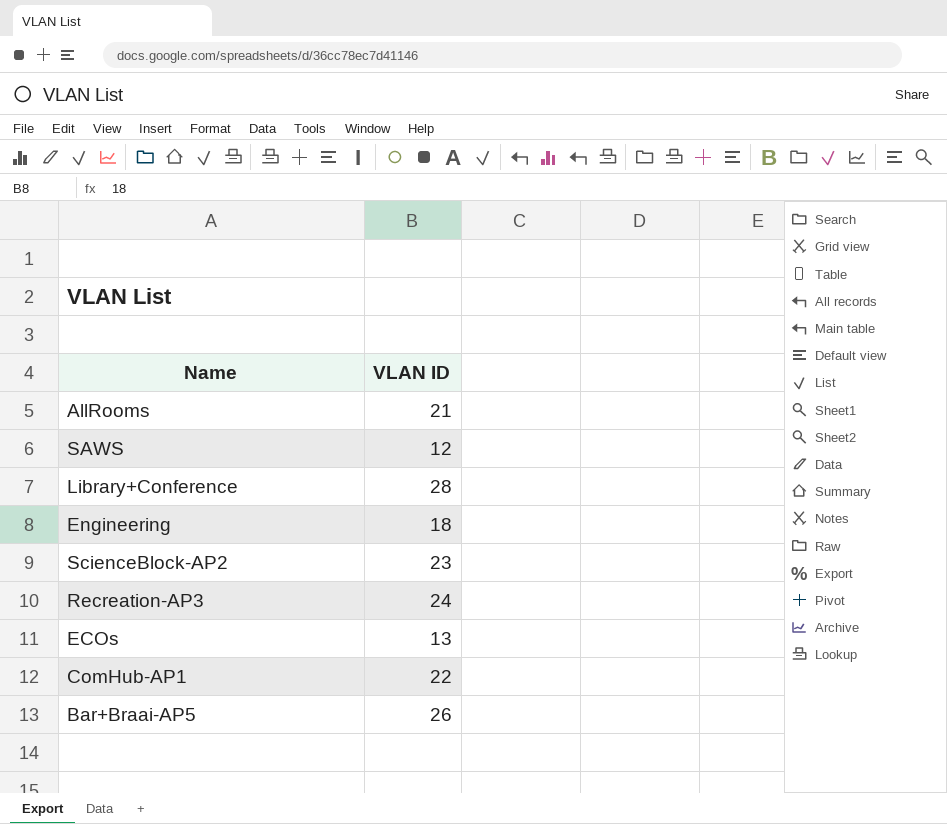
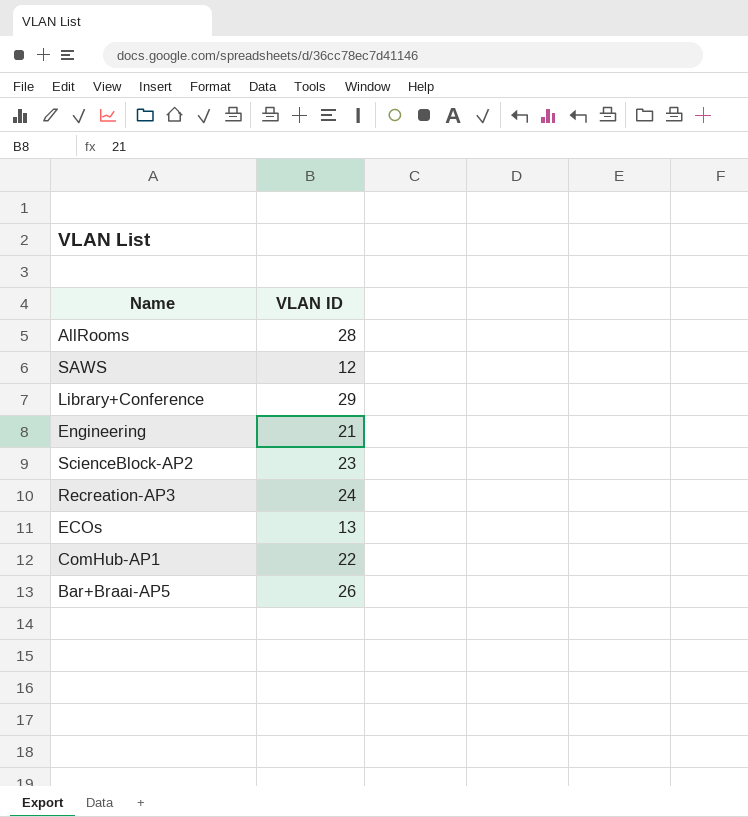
AllRooms | VLAN ID: 21 -> 28
Library+Conference | VLAN ID: 28 -> 29
Engineering | VLAN ID: 18 -> 21

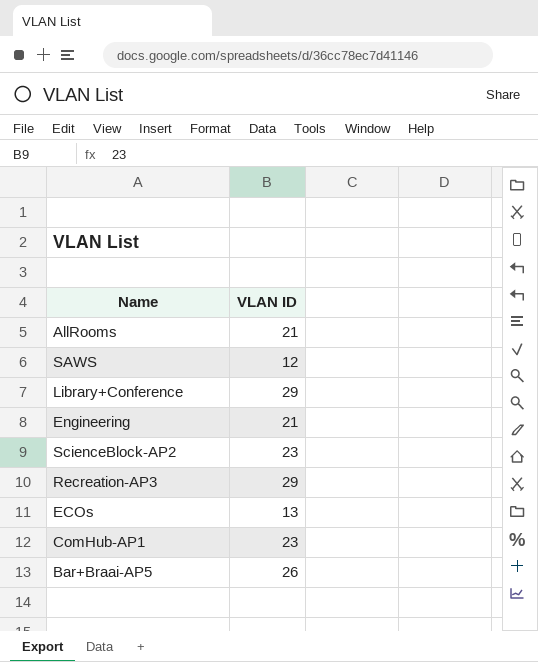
AllRooms | VLAN ID: 28 -> 21
Recreation-AP3 | VLAN ID: 24 -> 29
ComHub-AP1 | VLAN ID: 22 -> 23

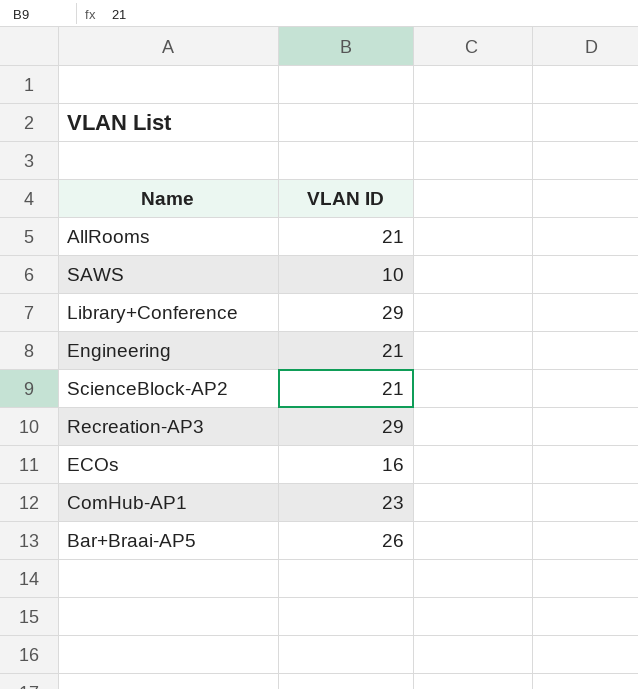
SAWS | VLAN ID: 12 -> 10
ScienceBlock-AP2 | VLAN ID: 23 -> 21
ECOs | VLAN ID: 13 -> 16

